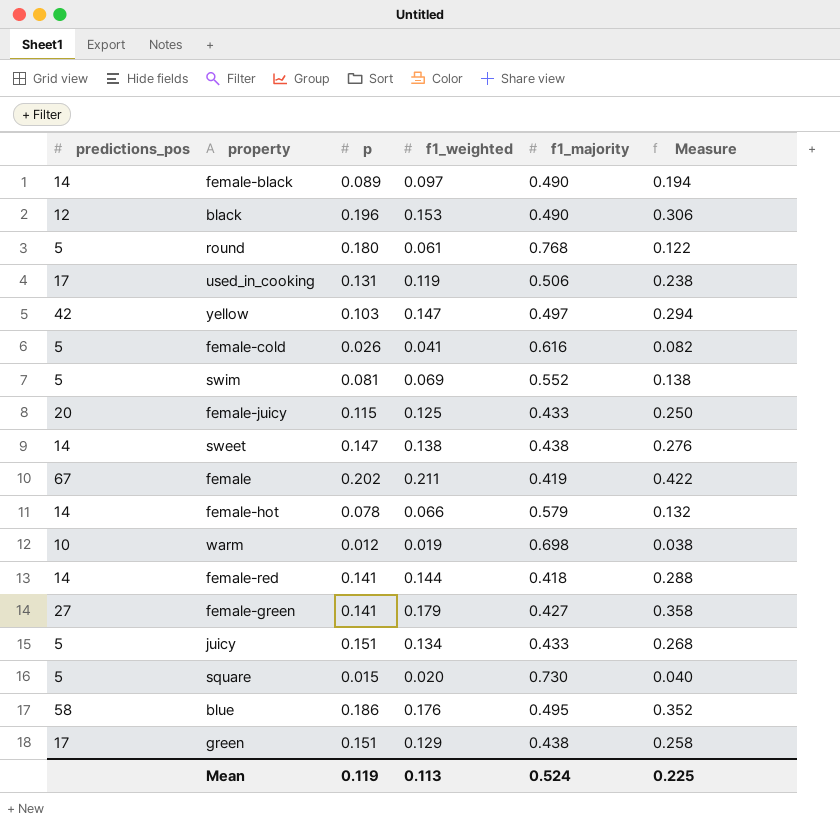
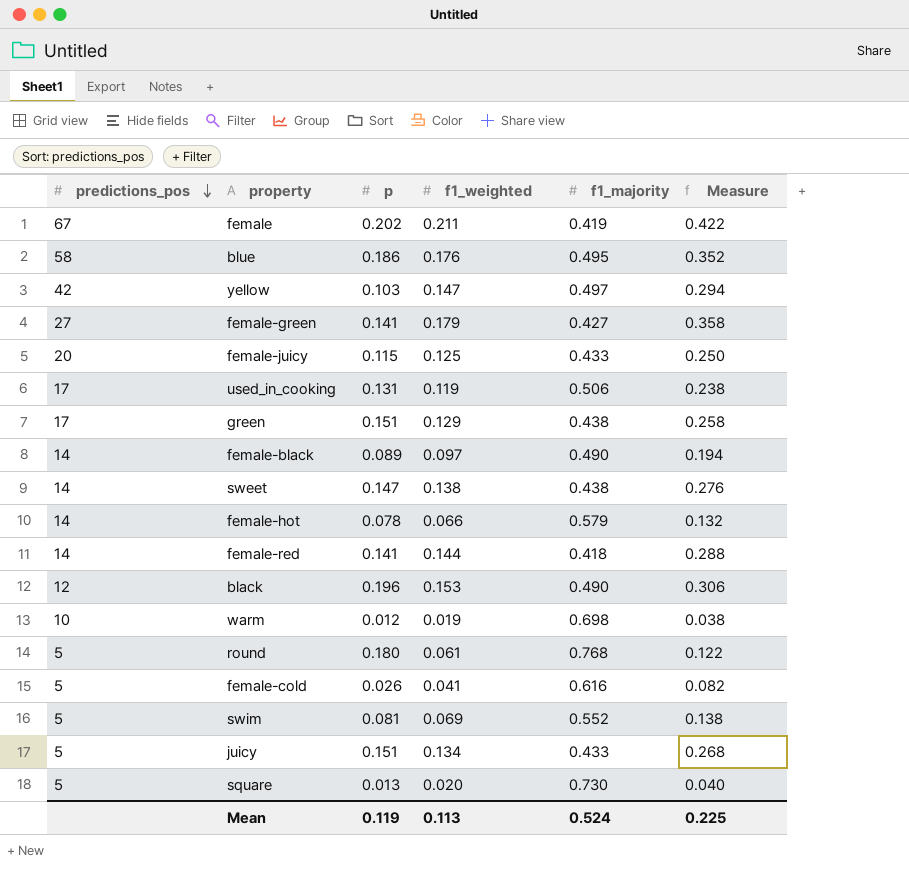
row order: none -> predictions_pos descending
square | p: 0.015 -> 0.013

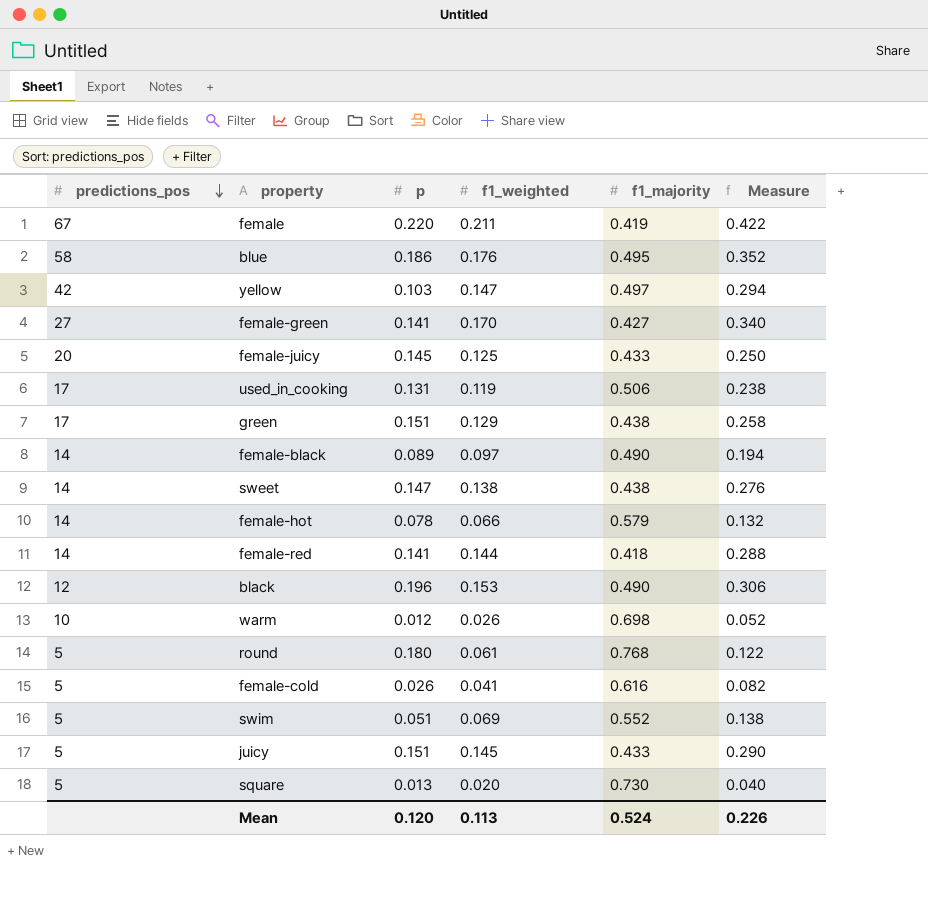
female | p: 0.202 -> 0.220
female-green | f1_weighted: 0.179 -> 0.170
female-green | Measure: 0.358 -> 0.340
female-juicy | p: 0.115 -> 0.145
warm | f1_weighted: 0.019 -> 0.026
warm | Measure: 0.038 -> 0.052
swim | p: 0.081 -> 0.051
juicy | f1_weighted: 0.134 -> 0.145
juicy | Measure: 0.268 -> 0.290
Mean | p: 0.119 -> 0.120
Mean | Measure: 0.225 -> 0.226

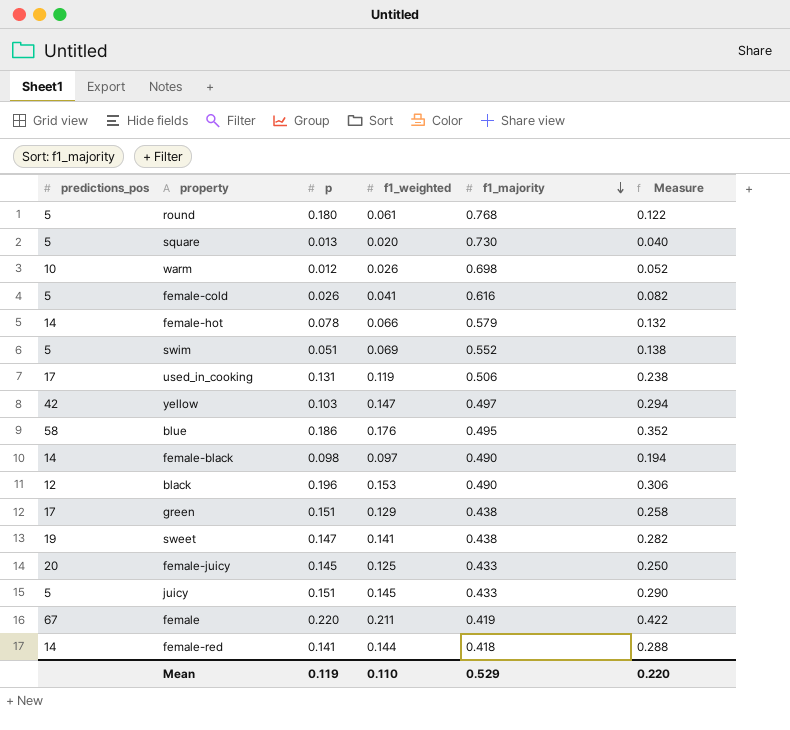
row order: predictions_pos descending -> f1_majority descending
row female-green: 27 | 0.141 | 0.170 | 0.427 | 0.340 -> none
female-black | p: 0.089 -> 0.098
sweet | predictions_pos: 14 -> 19
sweet | f1_weighted: 0.138 -> 0.141
sweet | Measure: 0.276 -> 0.282
Mean | p: 0.120 -> 0.119
Mean | f1_weighted: 0.113 -> 0.110
Mean | f1_majority: 0.524 -> 0.529
Mean | Measure: 0.226 -> 0.220

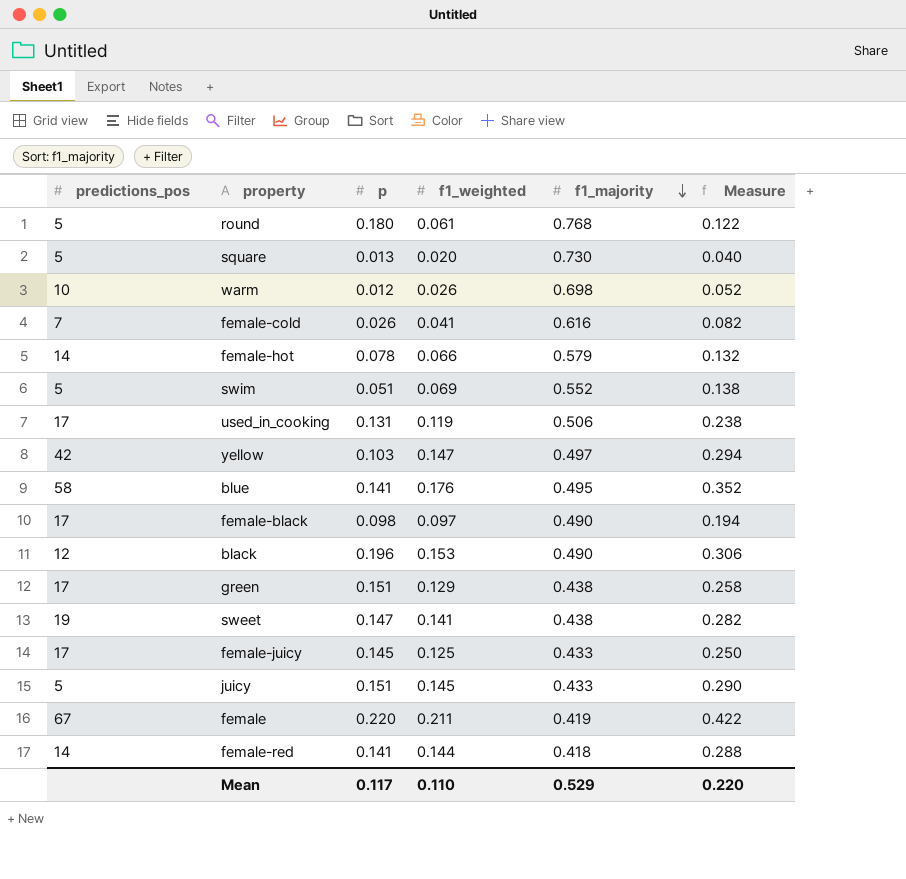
female-cold | predictions_pos: 5 -> 7
blue | p: 0.186 -> 0.141
female-black | predictions_pos: 14 -> 17
female-juicy | predictions_pos: 20 -> 17
Mean | p: 0.119 -> 0.117

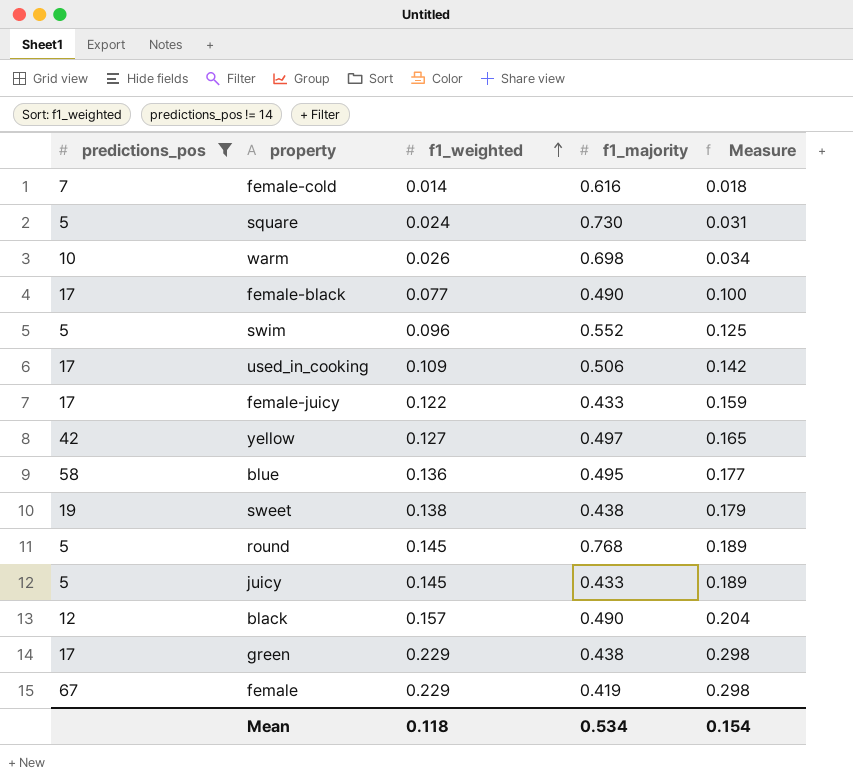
filter: none -> predictions_pos != 14
row order: f1_majority descending -> f1_weighted ascending
column p | position: 3 -> none
column Measure | formula: [f1_weighted] * 2 -> [f1_weighted] * 1.3
female-cold | f1_weighted: 0.041 -> 0.014
square | f1_weighted: 0.020 -> 0.024
female-black | f1_weighted: 0.097 -> 0.077
swim | f1_weighted: 0.069 -> 0.096
used_in_cooking | f1_weighted: 0.119 -> 0.109
female-juicy | f1_weighted: 0.125 -> 0.122
yellow | f1_weighted: 0.147 -> 0.127
blue | f1_weighted: 0.176 -> 0.136
sweet | f1_weighted: 0.141 -> 0.138
round | f1_weighted: 0.061 -> 0.145
black | f1_weighted: 0.153 -> 0.157
green | f1_weighted: 0.129 -> 0.229
female | f1_weighted: 0.211 -> 0.229
Mean | f1_weighted: 0.110 -> 0.118
Mean | f1_majority: 0.529 -> 0.534
Mean | Measure: 0.220 -> 0.154

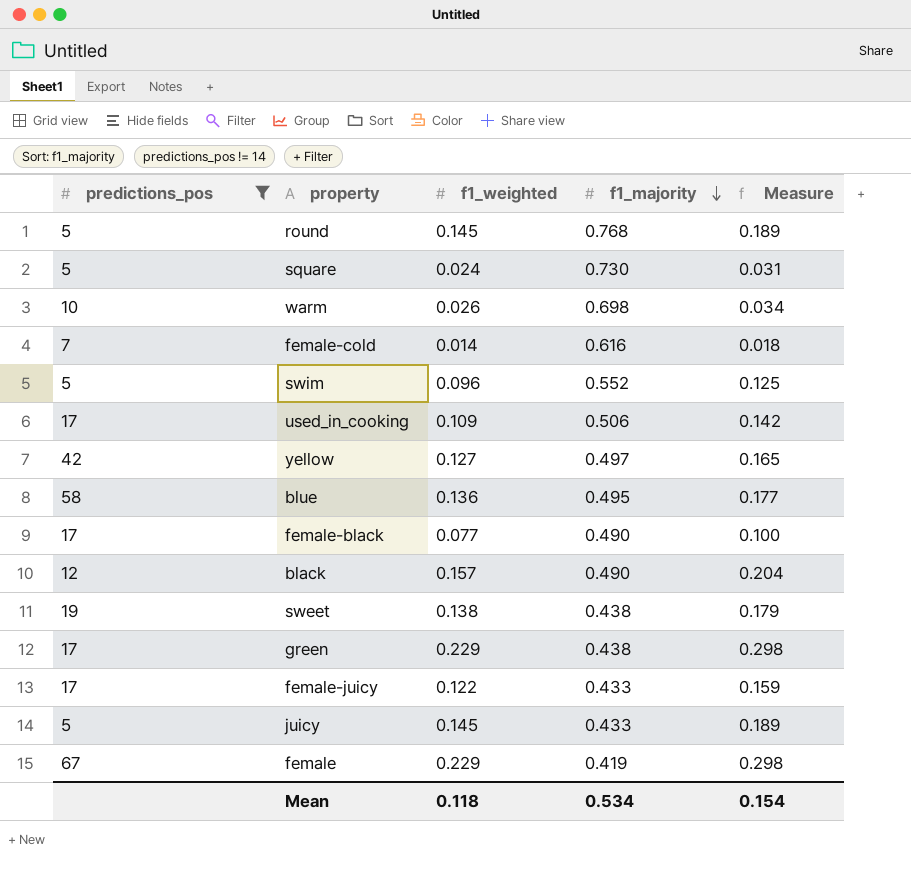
row order: f1_weighted ascending -> f1_majority descending

